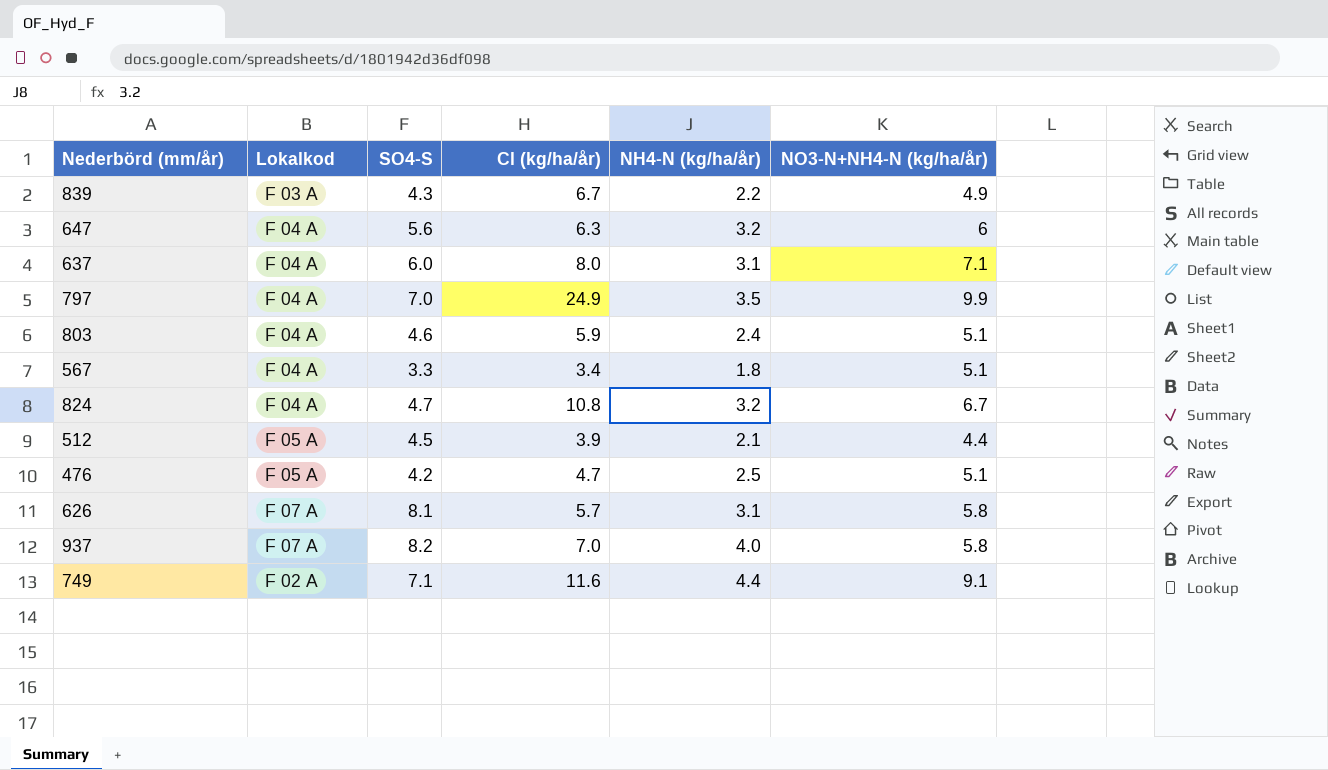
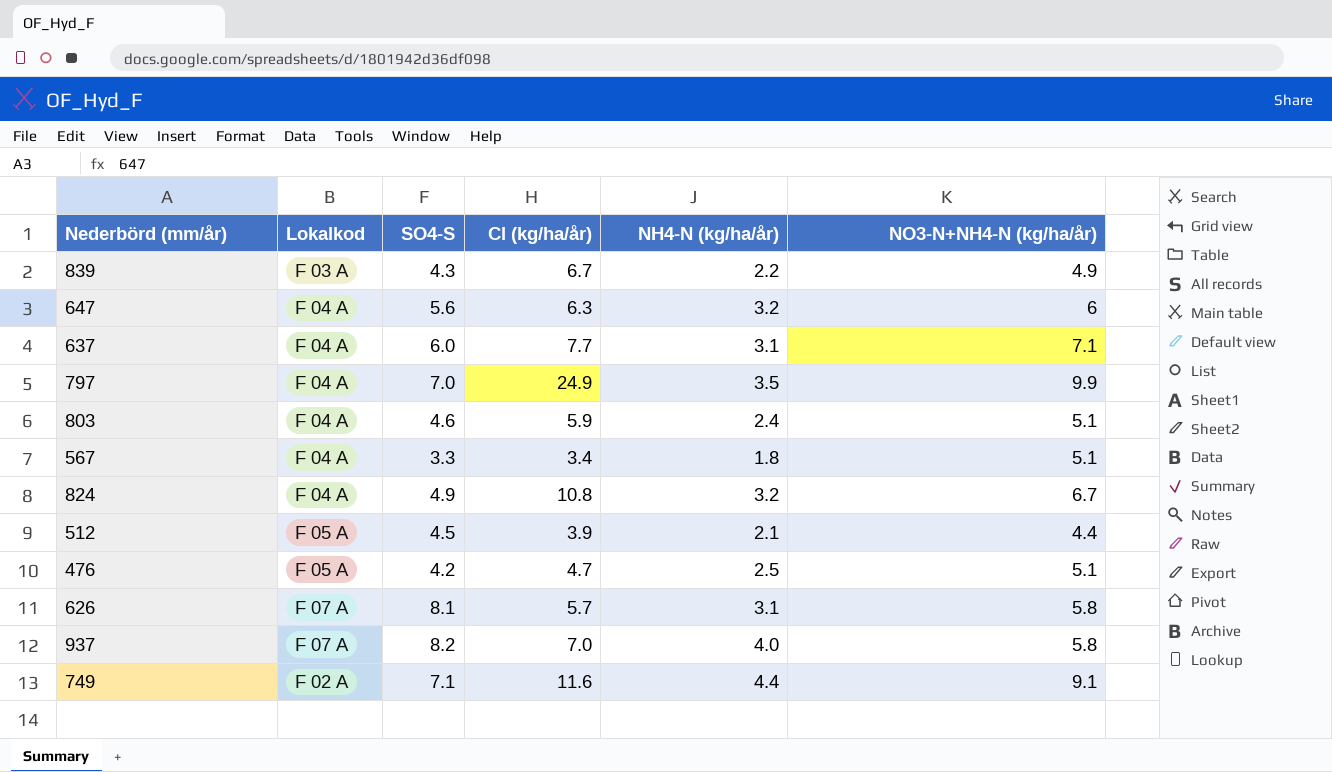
637 | Cl (kg/ha/år): 8.0 -> 7.7
824 | SO4-S: 4.7 -> 4.9

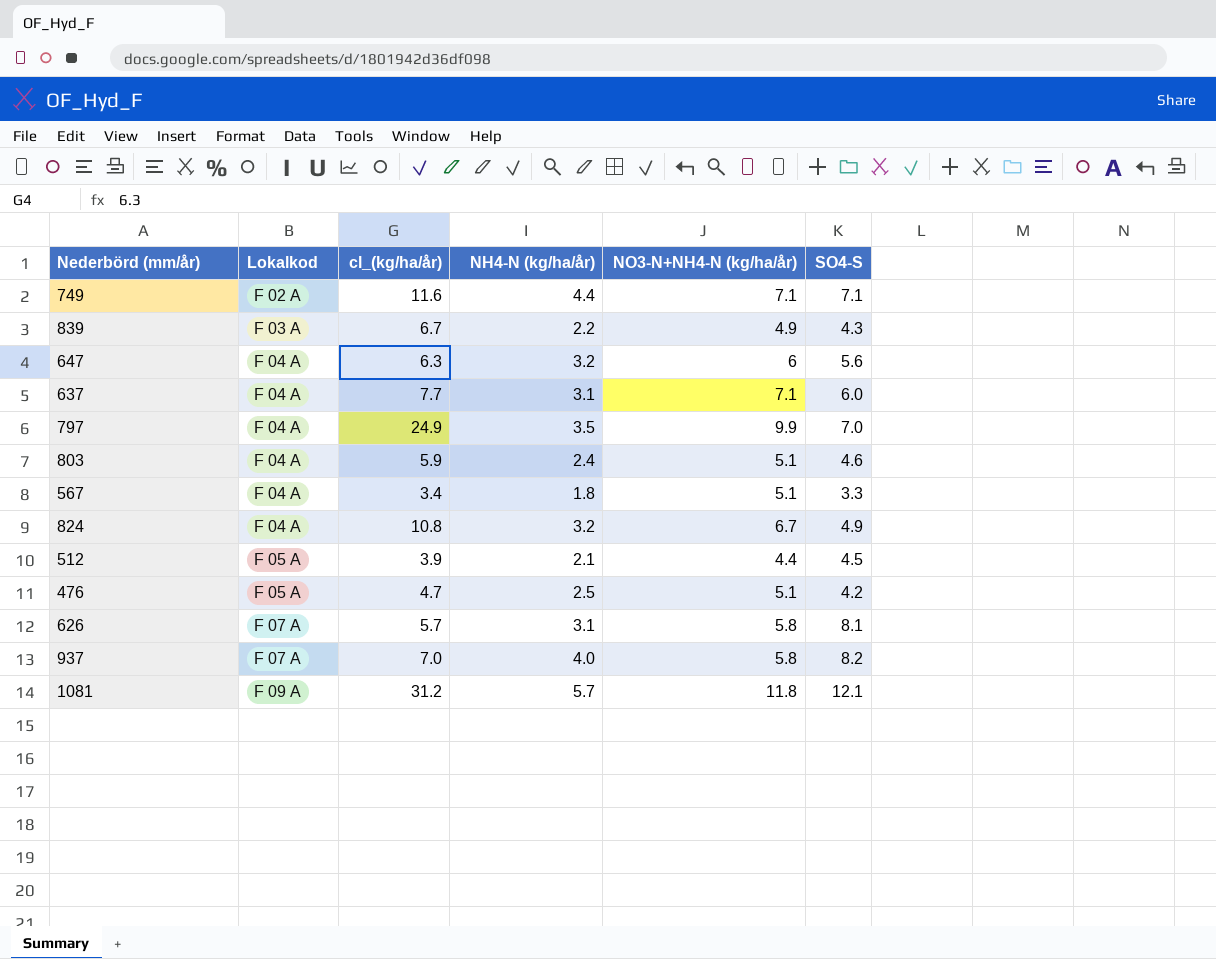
row order: none -> Lokalkod ascending
column name: Cl (kg/ha/år) -> cl_(kg/ha/år)
column SO4-S | position: 3 -> 6
749 | NO3-N+NH4-N (kg/ha/år): 9.1 -> 7.1
row 1081: none -> F 09 A | 31.2 | 5.7 | 11.8 | 12.1

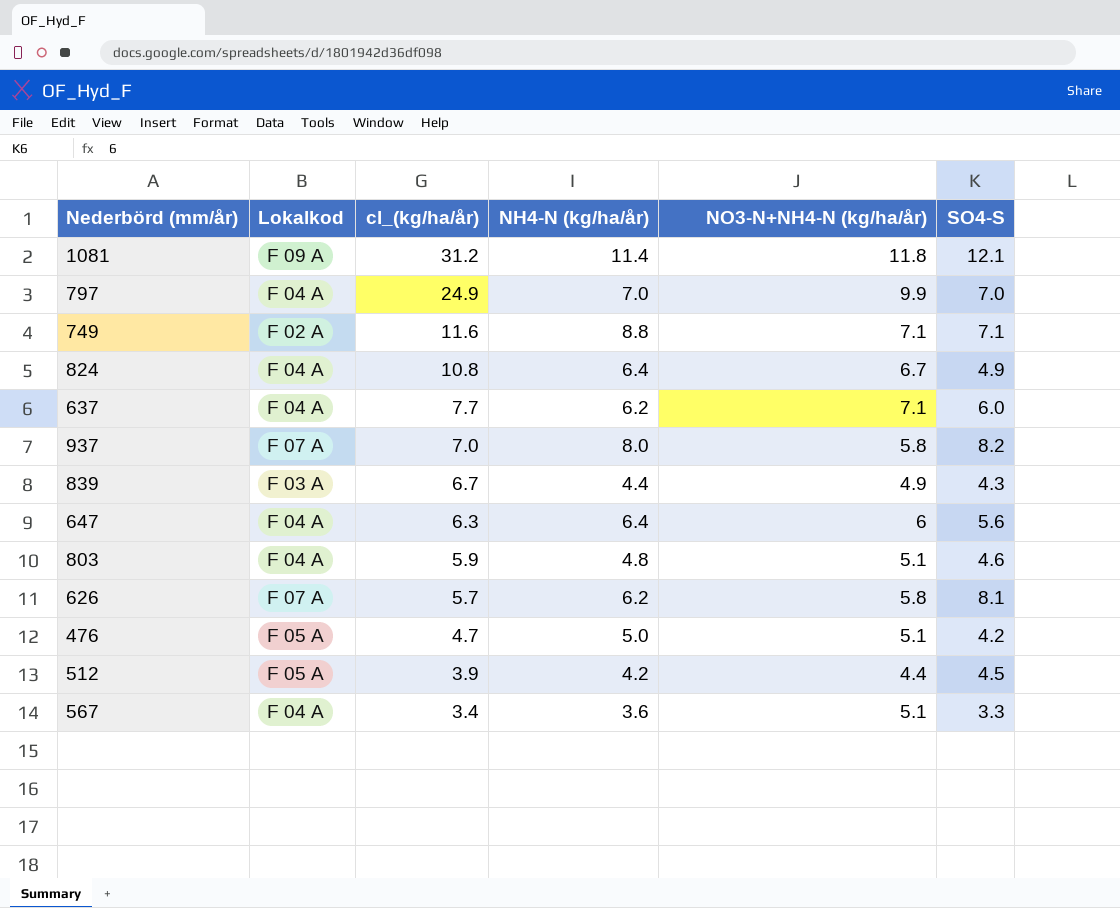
row order: Lokalkod ascending -> cl_(kg/ha/år) descending
1081 | NH4-N (kg/ha/år): 5.7 -> 11.4
797 | NH4-N (kg/ha/år): 3.5 -> 7.0
749 | NH4-N (kg/ha/år): 4.4 -> 8.8
824 | NH4-N (kg/ha/år): 3.2 -> 6.4
637 | NH4-N (kg/ha/år): 3.1 -> 6.2
937 | NH4-N (kg/ha/år): 4.0 -> 8.0
839 | NH4-N (kg/ha/år): 2.2 -> 4.4
647 | NH4-N (kg/ha/år): 3.2 -> 6.4
803 | NH4-N (kg/ha/år): 2.4 -> 4.8
626 | NH4-N (kg/ha/år): 3.1 -> 6.2
476 | NH4-N (kg/ha/år): 2.5 -> 5.0
512 | NH4-N (kg/ha/år): 2.1 -> 4.2
567 | NH4-N (kg/ha/år): 1.8 -> 3.6

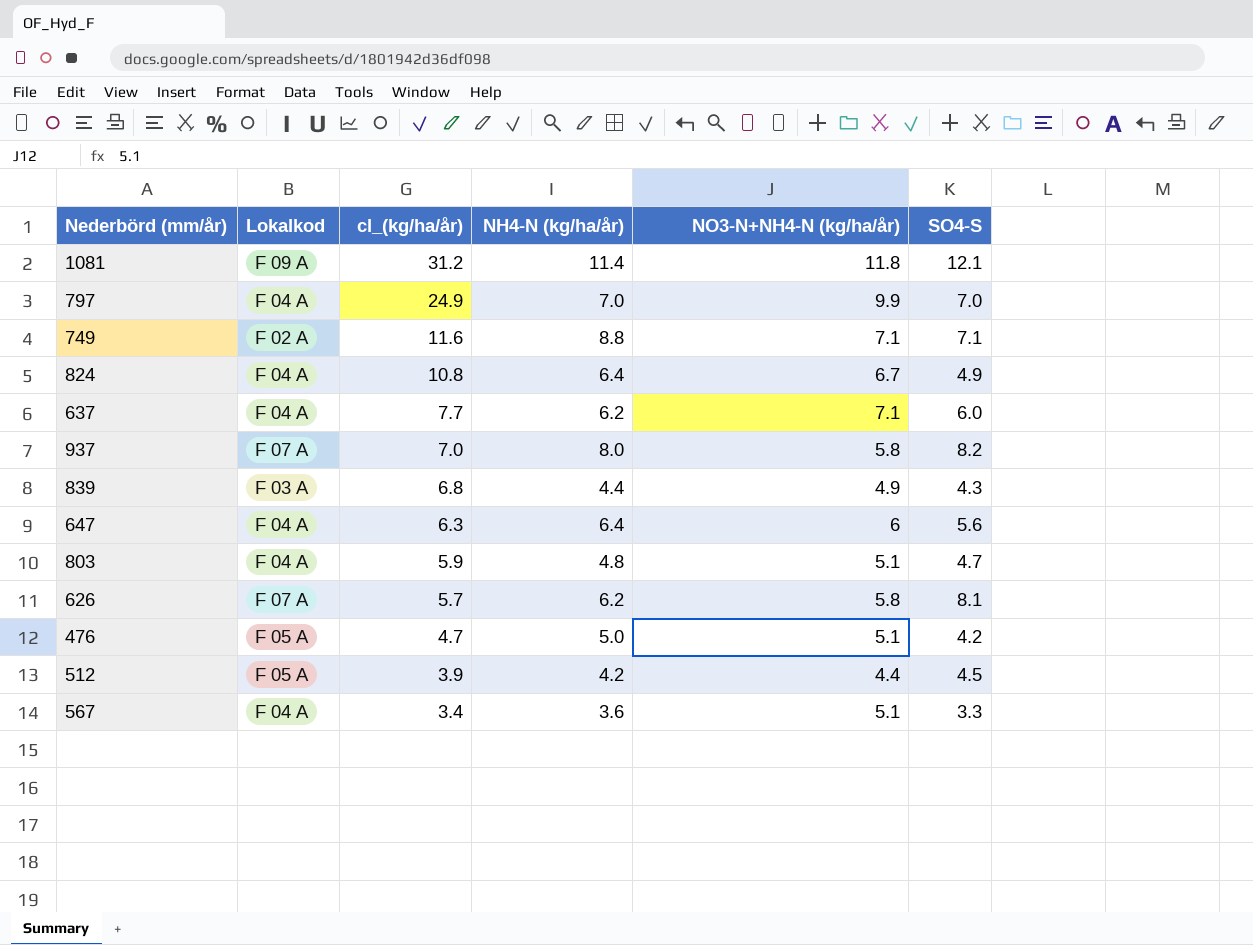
839 | cl_(kg/ha/år): 6.7 -> 6.8
803 | SO4-S: 4.6 -> 4.7

